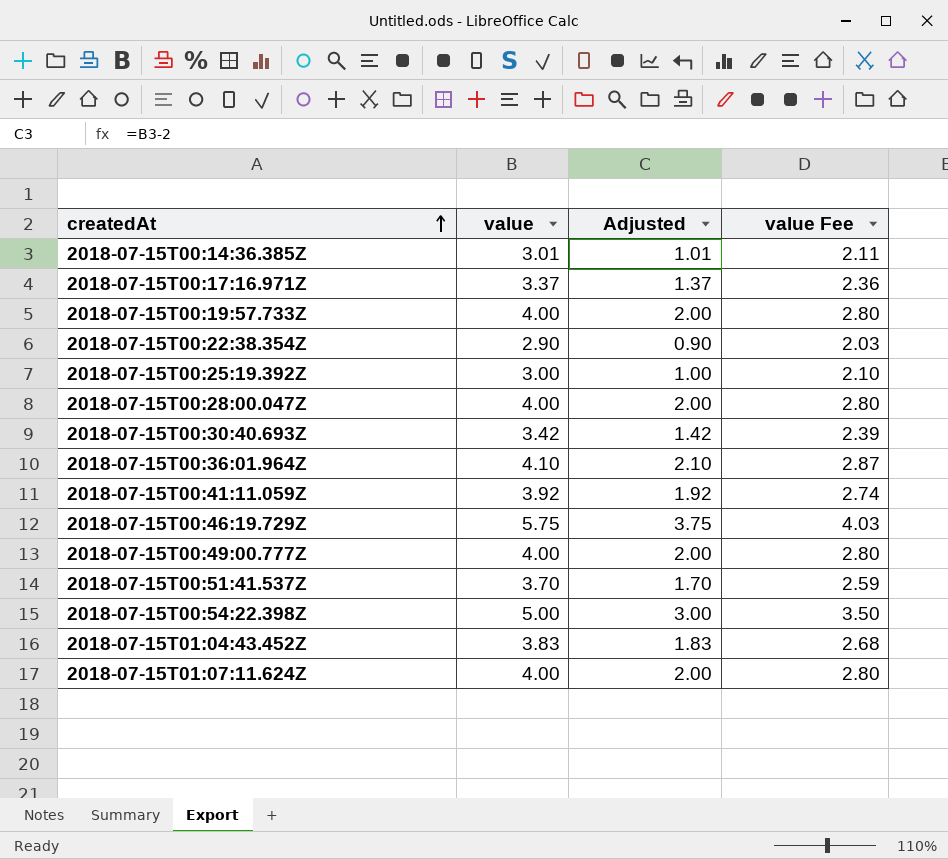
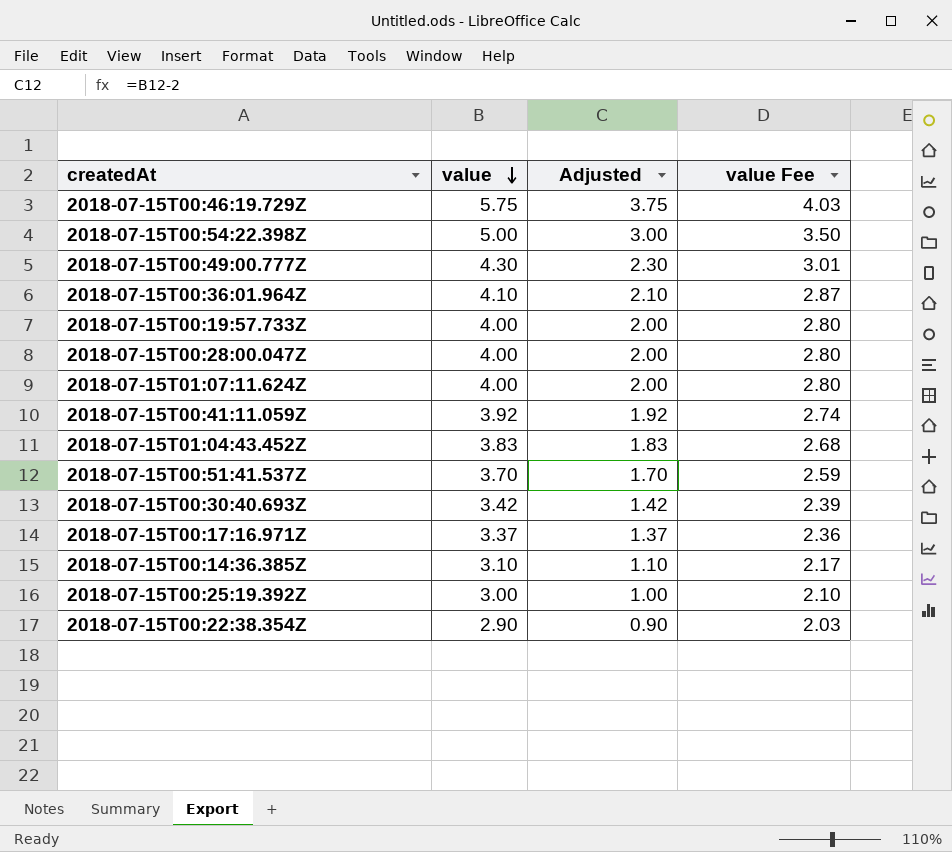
row order: createdAt ascending -> value descending
2018-07-15T00:49:00.777Z | value: 4.00 -> 4.30
2018-07-15T00:49:00.777Z | Adjusted: 2.00 -> 2.30
2018-07-15T00:49:00.777Z | value Fee: 2.80 -> 3.01
2018-07-15T00:14:36.385Z | value: 3.01 -> 3.10
2018-07-15T00:14:36.385Z | Adjusted: 1.01 -> 1.10
2018-07-15T00:14:36.385Z | value Fee: 2.11 -> 2.17

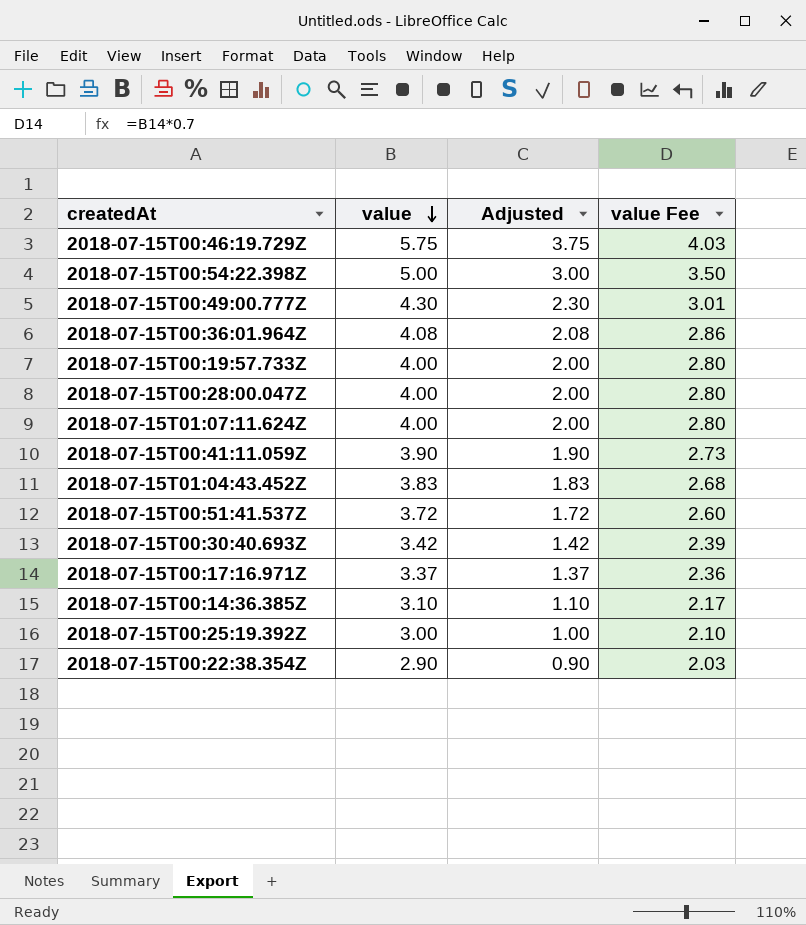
2018-07-15T00:36:01.964Z | value: 4.10 -> 4.08
2018-07-15T00:36:01.964Z | Adjusted: 2.10 -> 2.08
2018-07-15T00:36:01.964Z | value Fee: 2.87 -> 2.86
2018-07-15T00:41:11.059Z | value: 3.92 -> 3.90
2018-07-15T00:41:11.059Z | Adjusted: 1.92 -> 1.90
2018-07-15T00:41:11.059Z | value Fee: 2.74 -> 2.73
2018-07-15T00:51:41.537Z | value: 3.70 -> 3.72
2018-07-15T00:51:41.537Z | Adjusted: 1.70 -> 1.72
2018-07-15T00:51:41.537Z | value Fee: 2.59 -> 2.60

